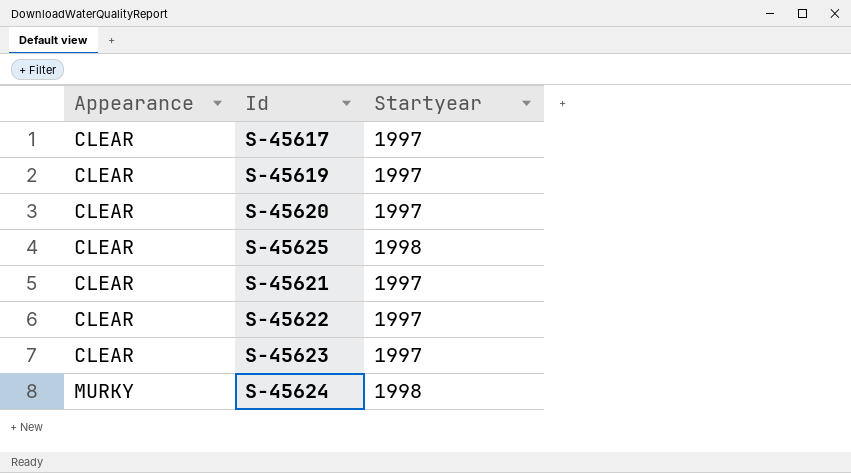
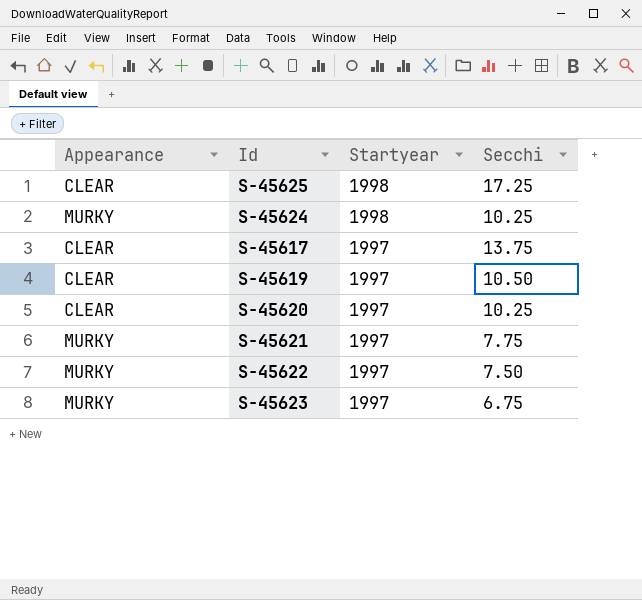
row order: Appearance ascending -> Startyear descending
column Secchi | position: none -> 4
S-45621 | Appearance: CLEAR -> MURKY
S-45622 | Appearance: CLEAR -> MURKY
S-45623 | Appearance: CLEAR -> MURKY

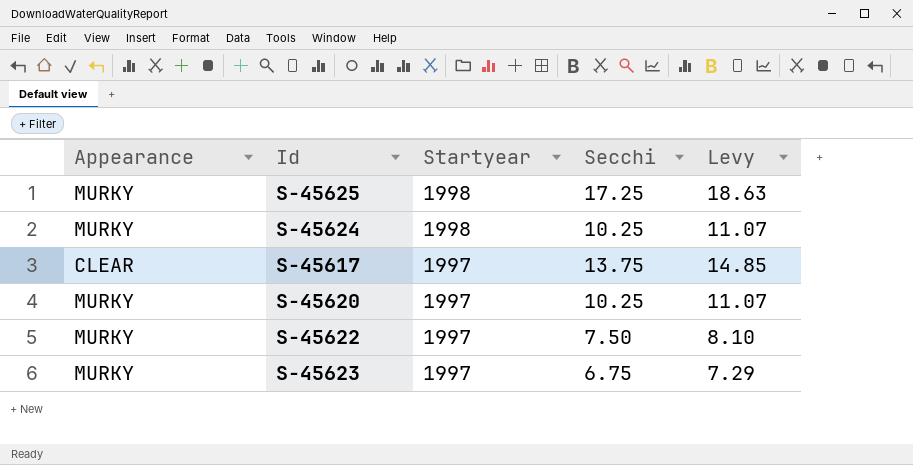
column Levy | formula: none -> [Secchi] * 1.08
row S-45619: CLEAR | 1997 | 10.50 -> none
row S-45621: MURKY | 1997 | 7.75 -> none
S-45625 | Appearance: CLEAR -> MURKY
S-45620 | Appearance: CLEAR -> MURKY

